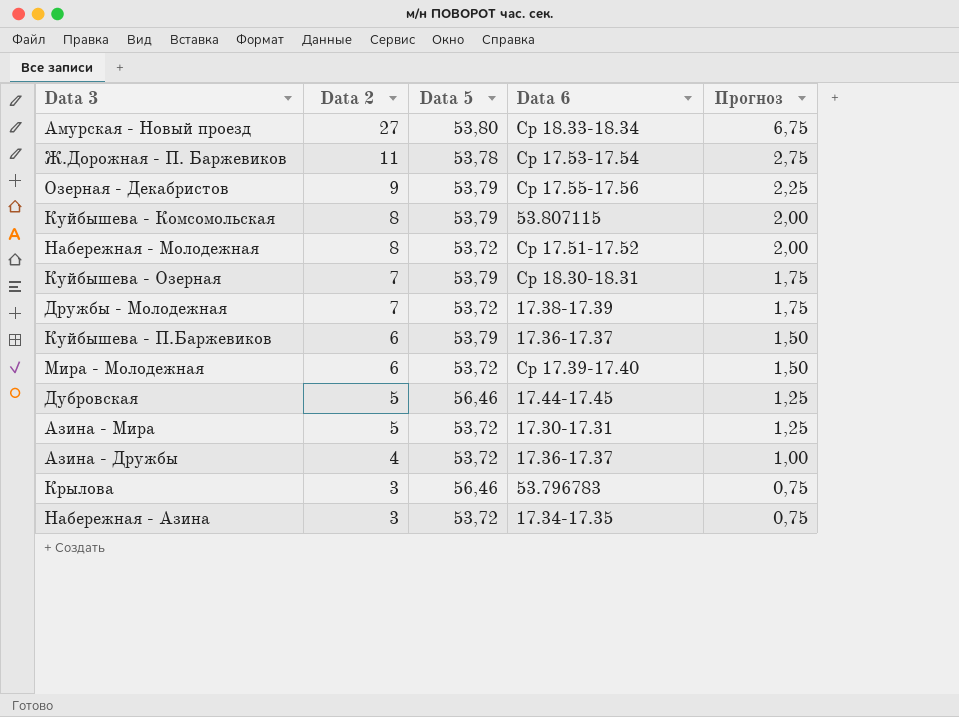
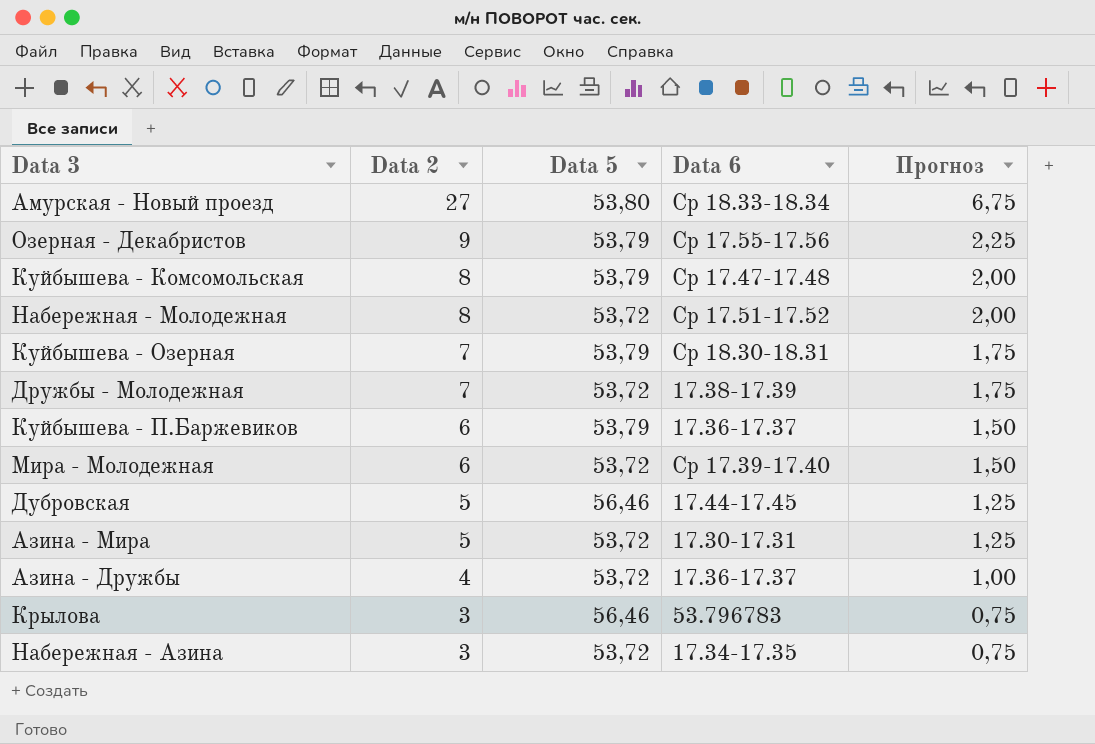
row Ж.Дорожная - П. Баржевиков: 11 | 53,78 | Ср 17.53-17.54 | 2,75 -> none
Куйбышева - Комсомольская | Data 6: 53.807115 -> Ср 17.47-17.48

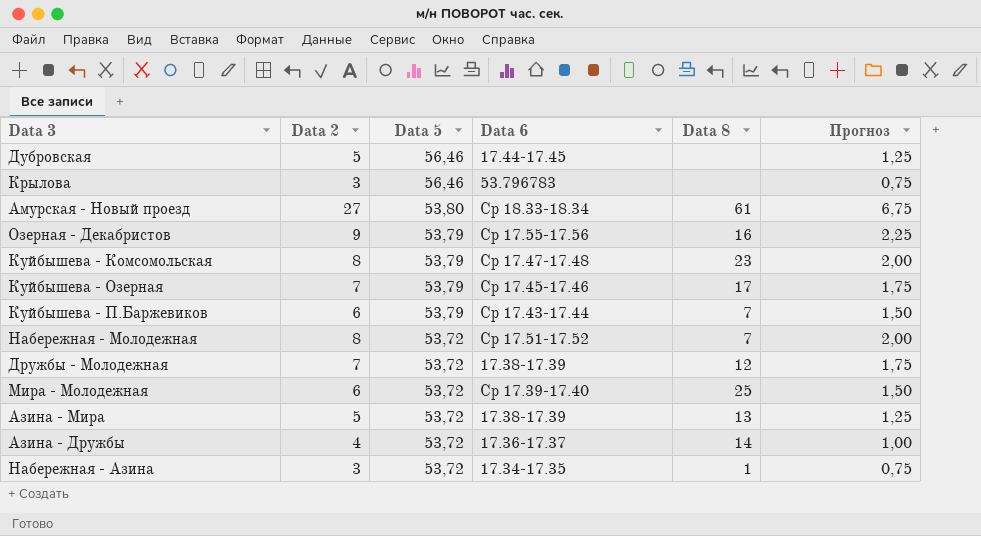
row order: Data 2 descending -> Data 5 descending
column Data 8 | position: none -> 5
Куйбышева - Озерная | Data 6: Ср 18.30-18.31 -> Ср 17.45-17.46
Куйбышева - П.Баржевиков | Data 6: 17.36-17.37 -> Ср 17.43-17.44
Азина - Мира | Data 6: 17.30-17.31 -> 17.38-17.39

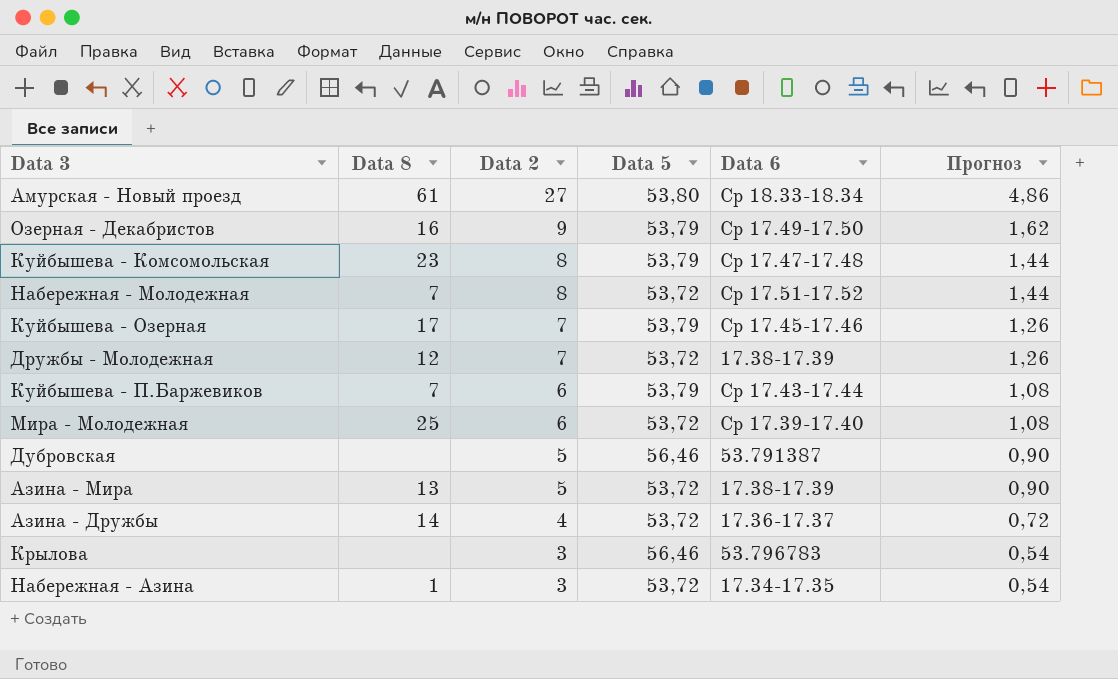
row order: Data 5 descending -> Data 2 descending
column Data 8 | position: 5 -> 2
column Прогноз | formula: [Data 2] * 0,25 -> [Data 2] * 0,18
Озерная - Декабристов | Data 6: Ср 17.55-17.56 -> Ср 17.49-17.50
Дубровская | Data 6: 17.44-17.45 -> 53.791387

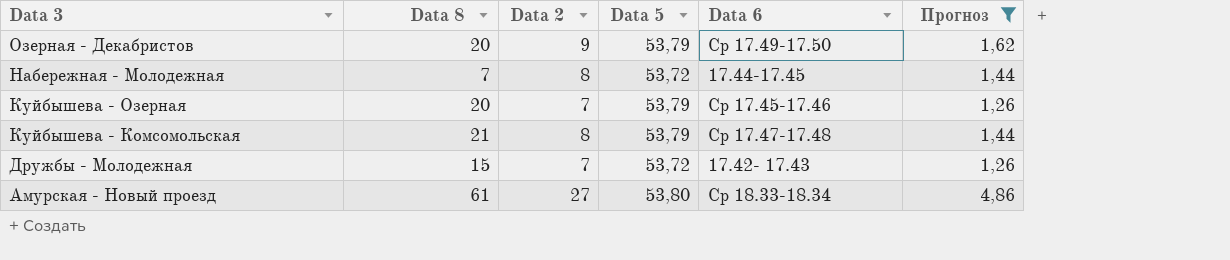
filter: none -> Прогноз >= 1,26
row order: Data 2 descending -> Data 3 descending
Озерная - Декабристов | Data 8: 16 -> 20
Набережная - Молодежная | Data 6: Ср 17.51-17.52 -> 17.44-17.45
Куйбышева - Озерная | Data 8: 17 -> 20
Куйбышева - Комсомольская | Data 8: 23 -> 21
Дружбы - Молодежная | Data 8: 12 -> 15
Дружбы - Молодежная | Data 6: 17.38-17.39 -> 17.42- 17.43

